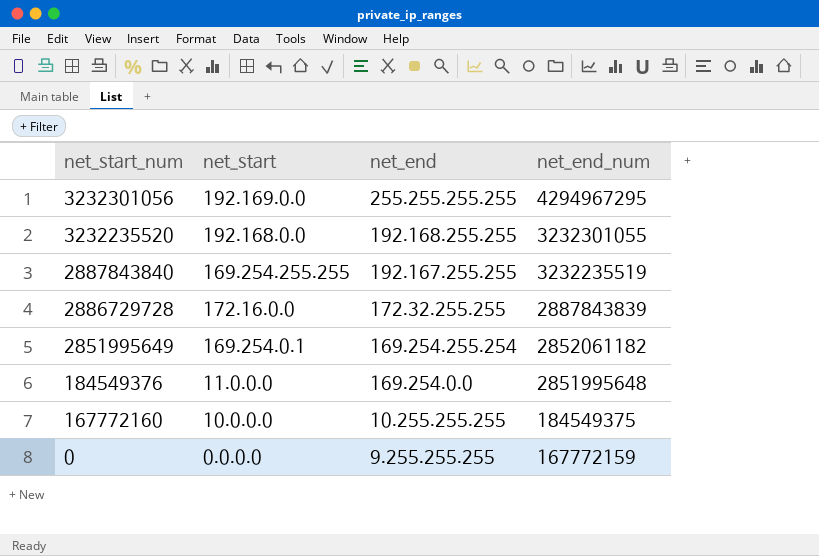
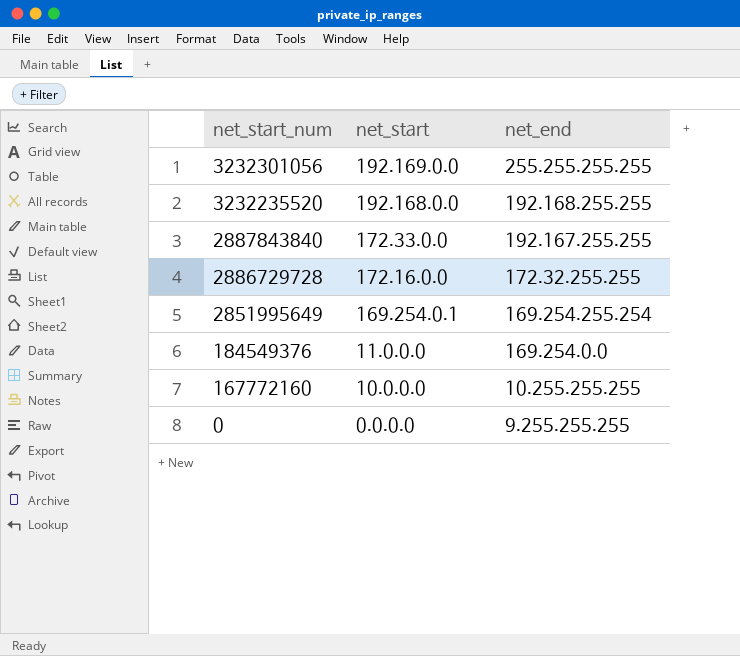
column net_end_num | position: 4 -> none
2887843840 | net_start: 169.254.255.255 -> 172.33.0.0

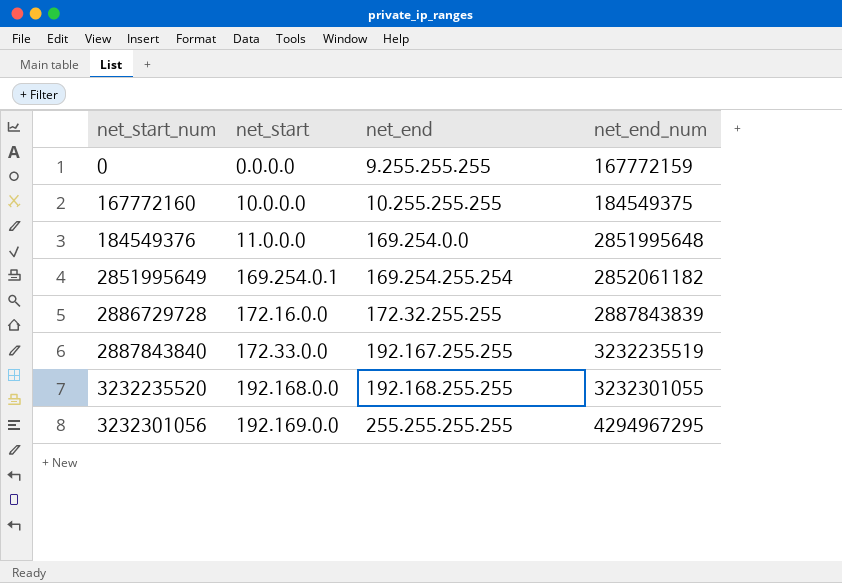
row order: net_start_num descending -> net_start_num ascending
column net_end_num | position: none -> 4

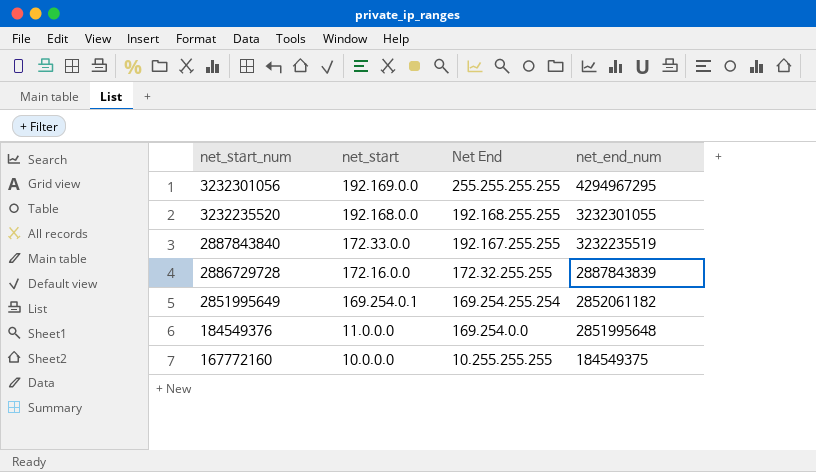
row order: net_start_num ascending -> net_start_num descending
column name: net_end -> Net End
row 0: 0.0.0.0 | 9.255.255.255 | 167772159 -> none

